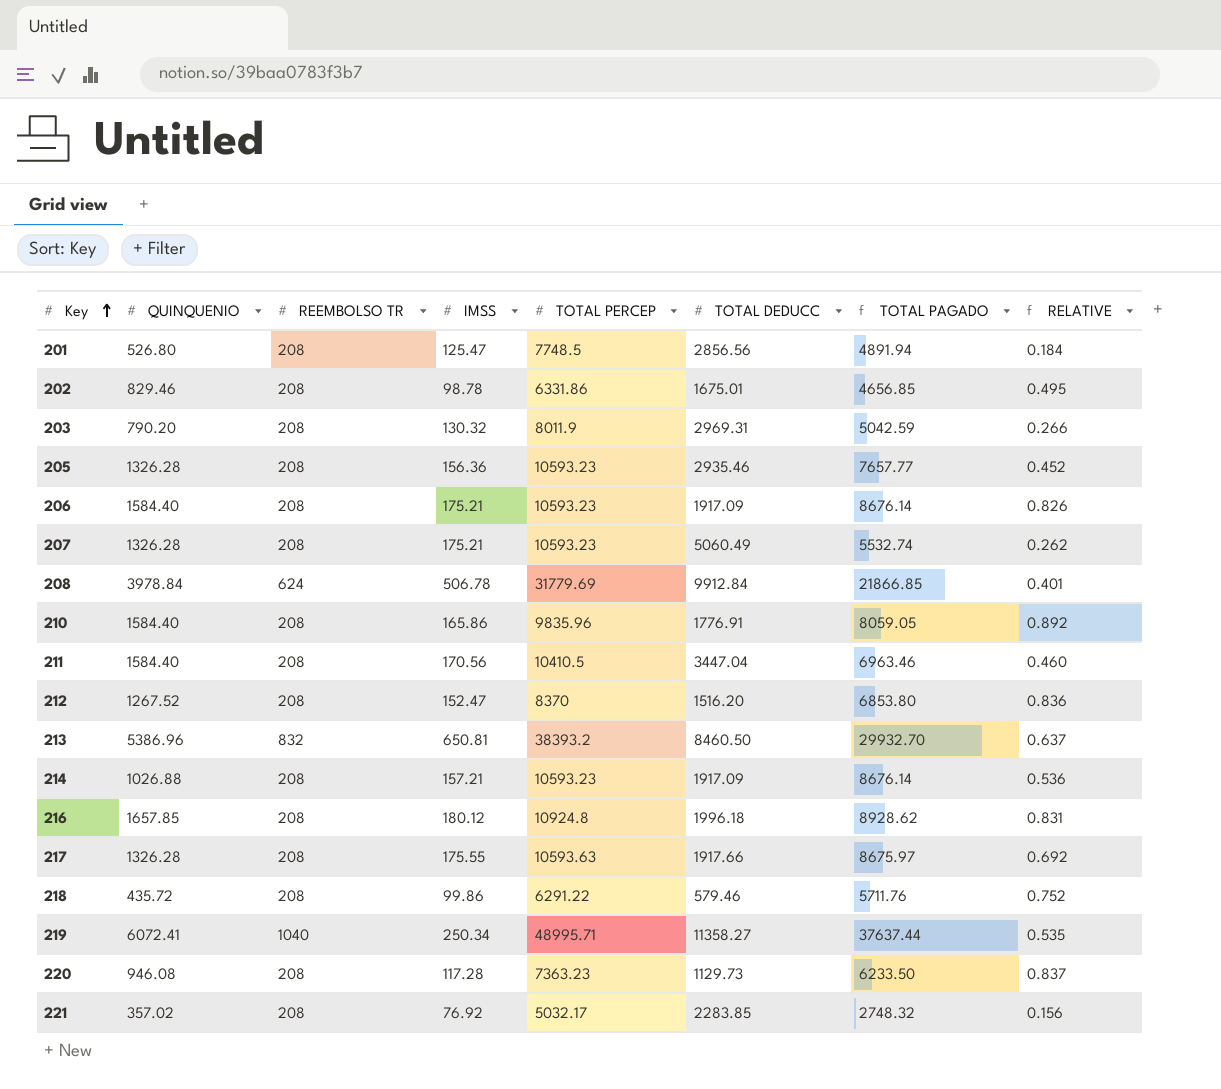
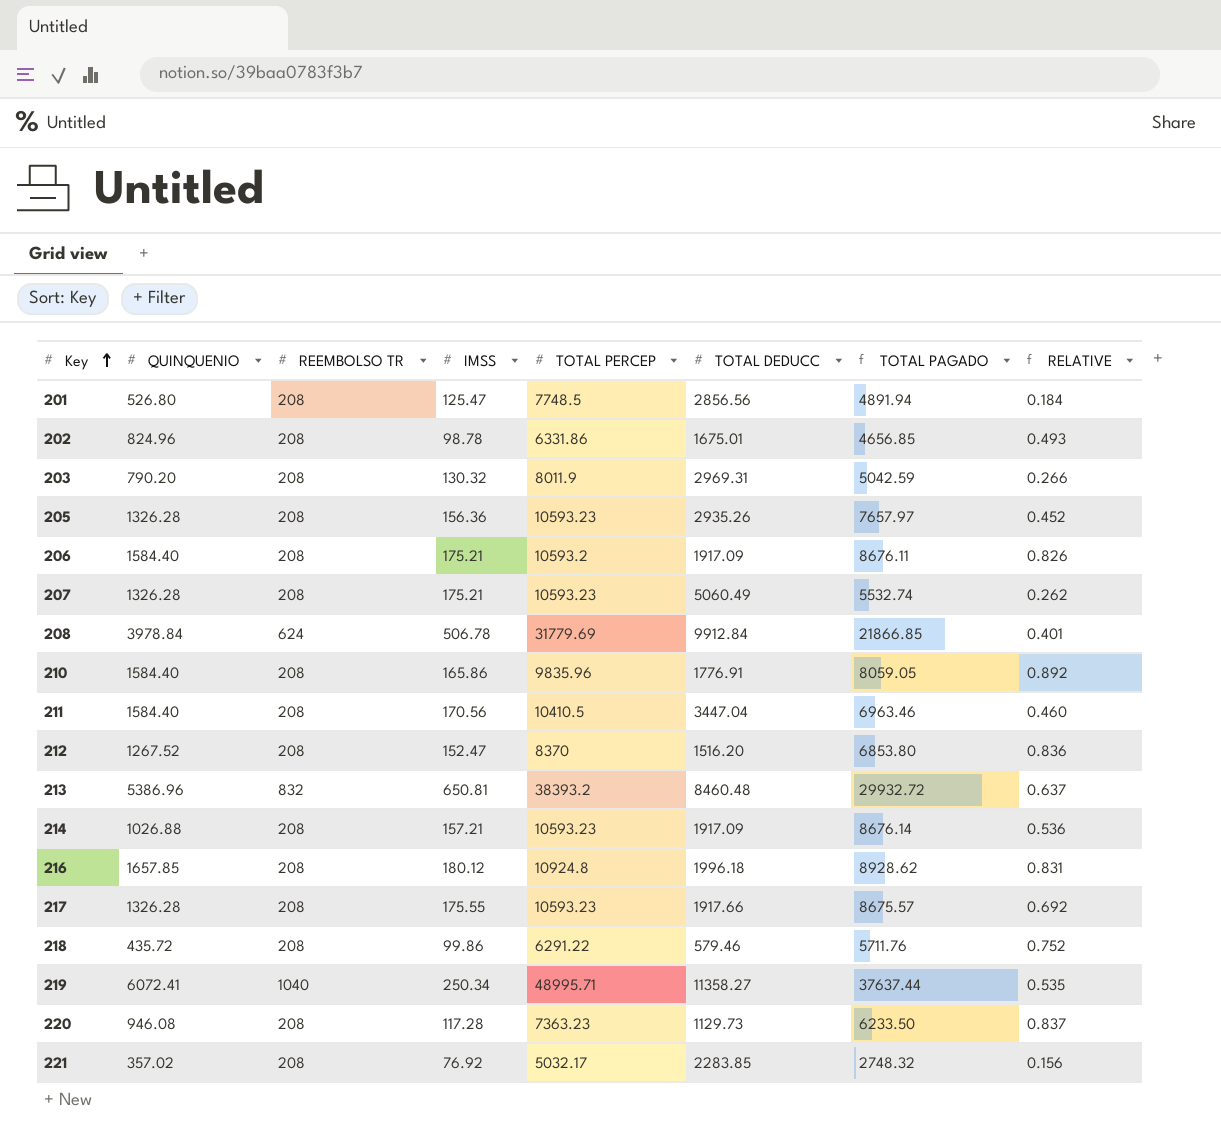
202 | QUINQUENIO: 829.46 -> 824.96
202 | RELATIVE: 0.495 -> 0.493
205 | TOTAL DEDUCC: 2935.46 -> 2935.26
205 | TOTAL PAGADO: 7657.77 -> 7657.97
206 | TOTAL PERCEP: 10593.23 -> 10593.2
206 | TOTAL PAGADO: 8676.14 -> 8676.11
213 | TOTAL DEDUCC: 8460.50 -> 8460.48
213 | TOTAL PAGADO: 29932.70 -> 29932.72
217 | TOTAL PERCEP: 10593.63 -> 10593.23
217 | TOTAL PAGADO: 8675.97 -> 8675.57

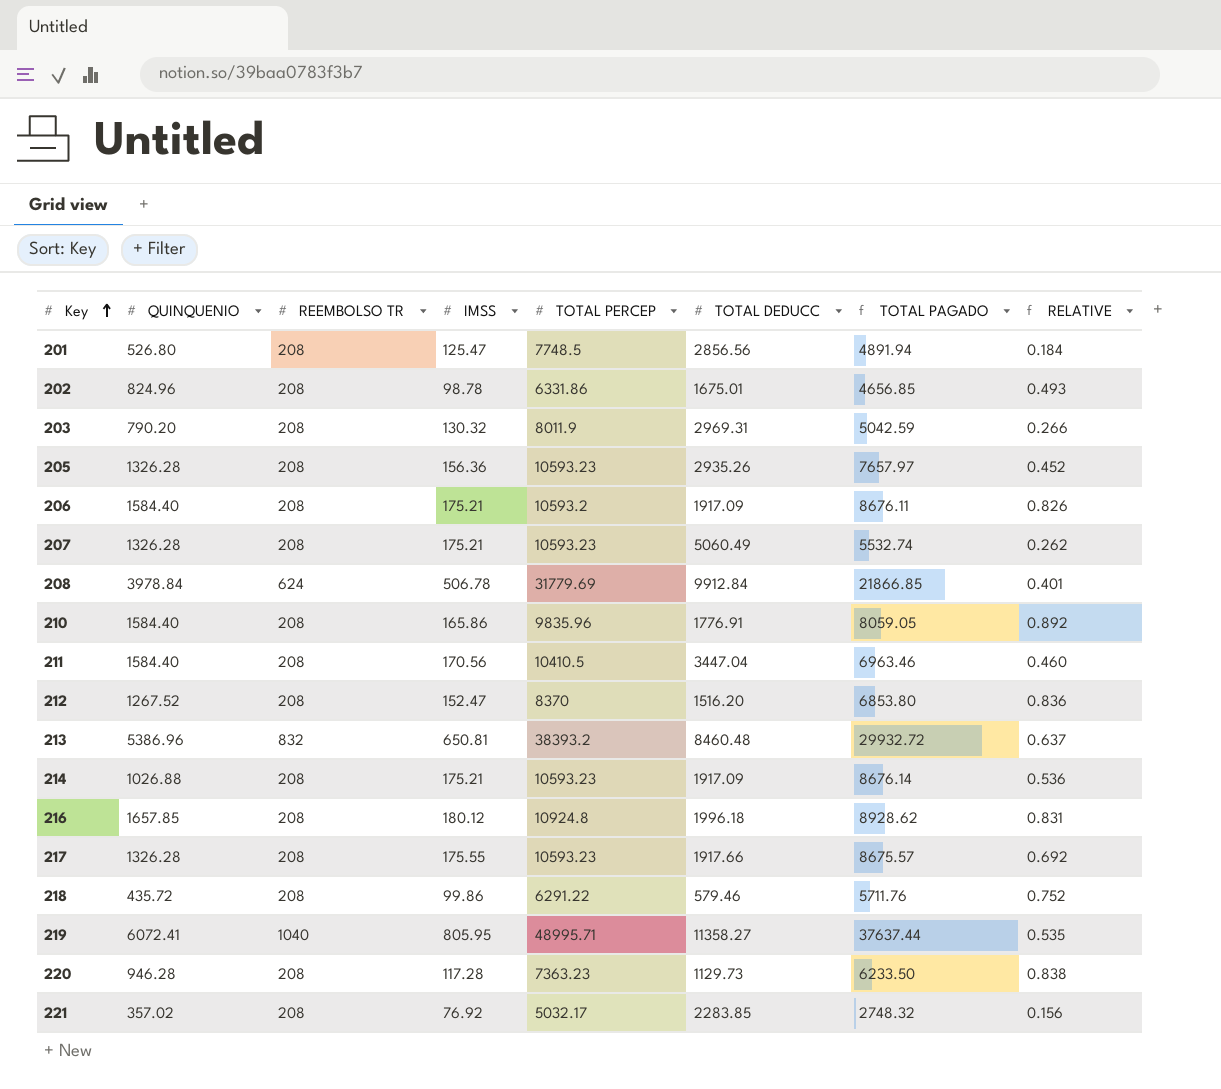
214 | IMSS: 157.21 -> 175.21
219 | IMSS: 250.34 -> 805.95
220 | QUINQUENIO: 946.08 -> 946.28
220 | RELATIVE: 0.837 -> 0.838

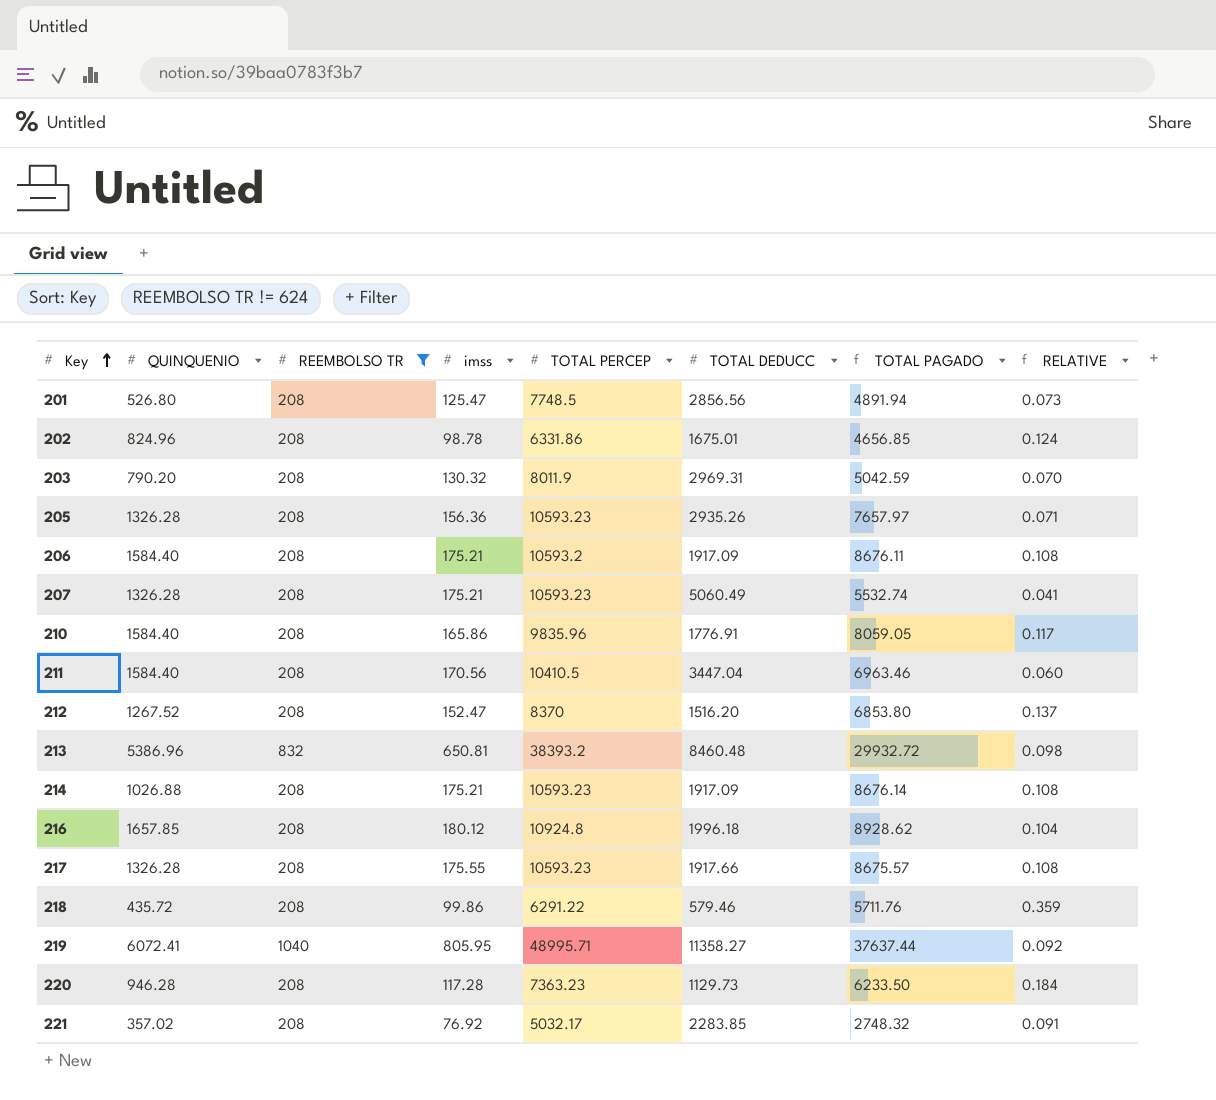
filter: none -> REEMBOLSO TR != 624
column name: IMSS -> imss
column RELATIVE | formula: [QUINQUENIO] / [TOTAL DEDUCC] -> [REEMBOLSO TR] / [TOTAL DEDUCC]

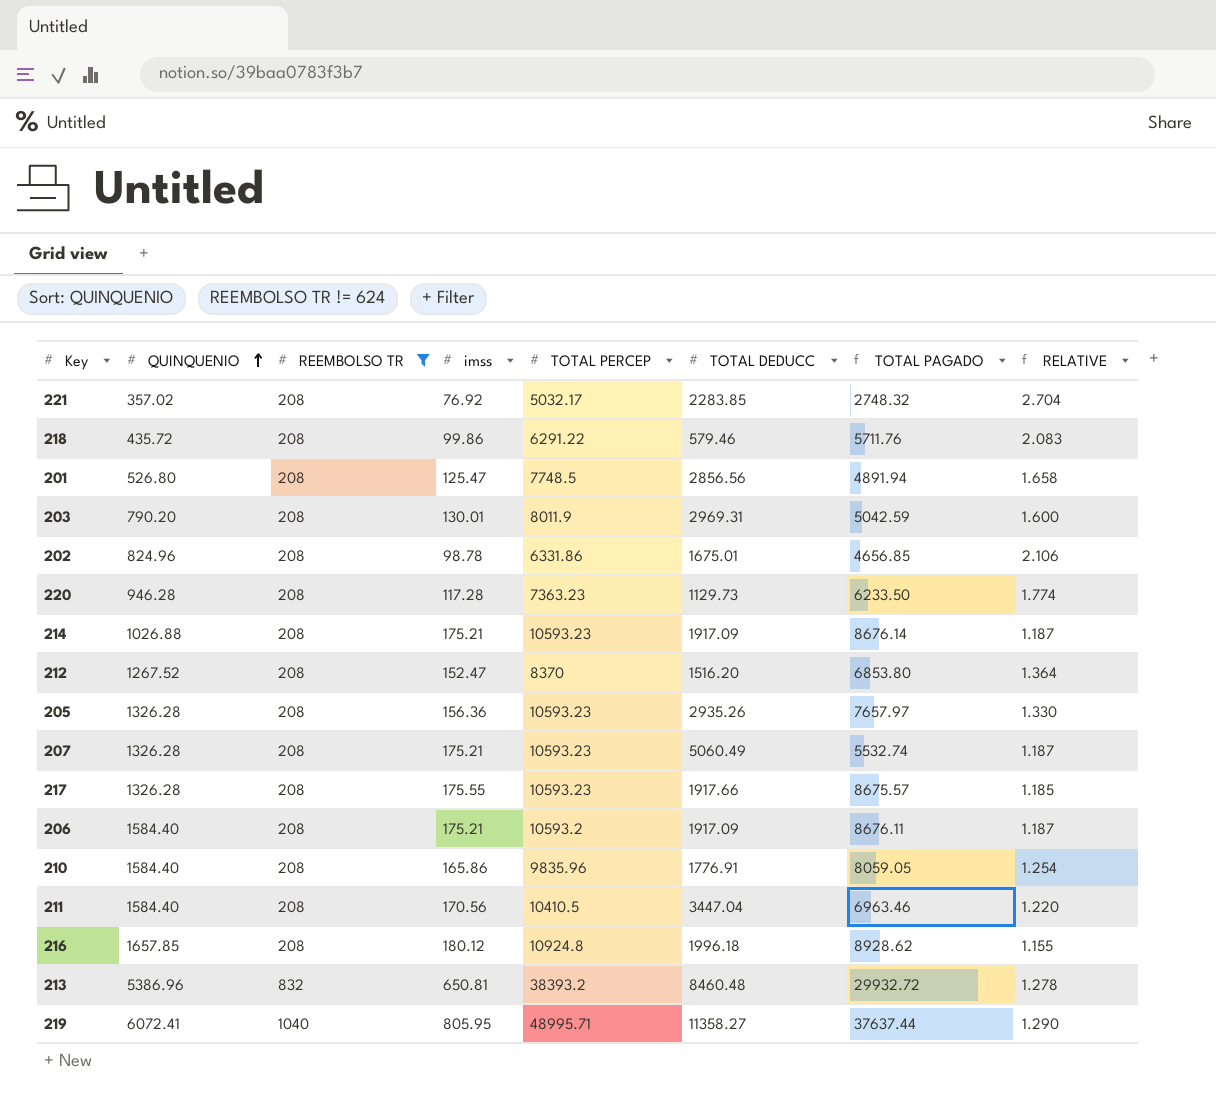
row order: Key ascending -> QUINQUENIO ascending
column RELATIVE | formula: [REEMBOLSO TR] / [TOTAL DEDUCC] -> [REEMBOLSO TR] / [imss]
203 | imss: 130.32 -> 130.01

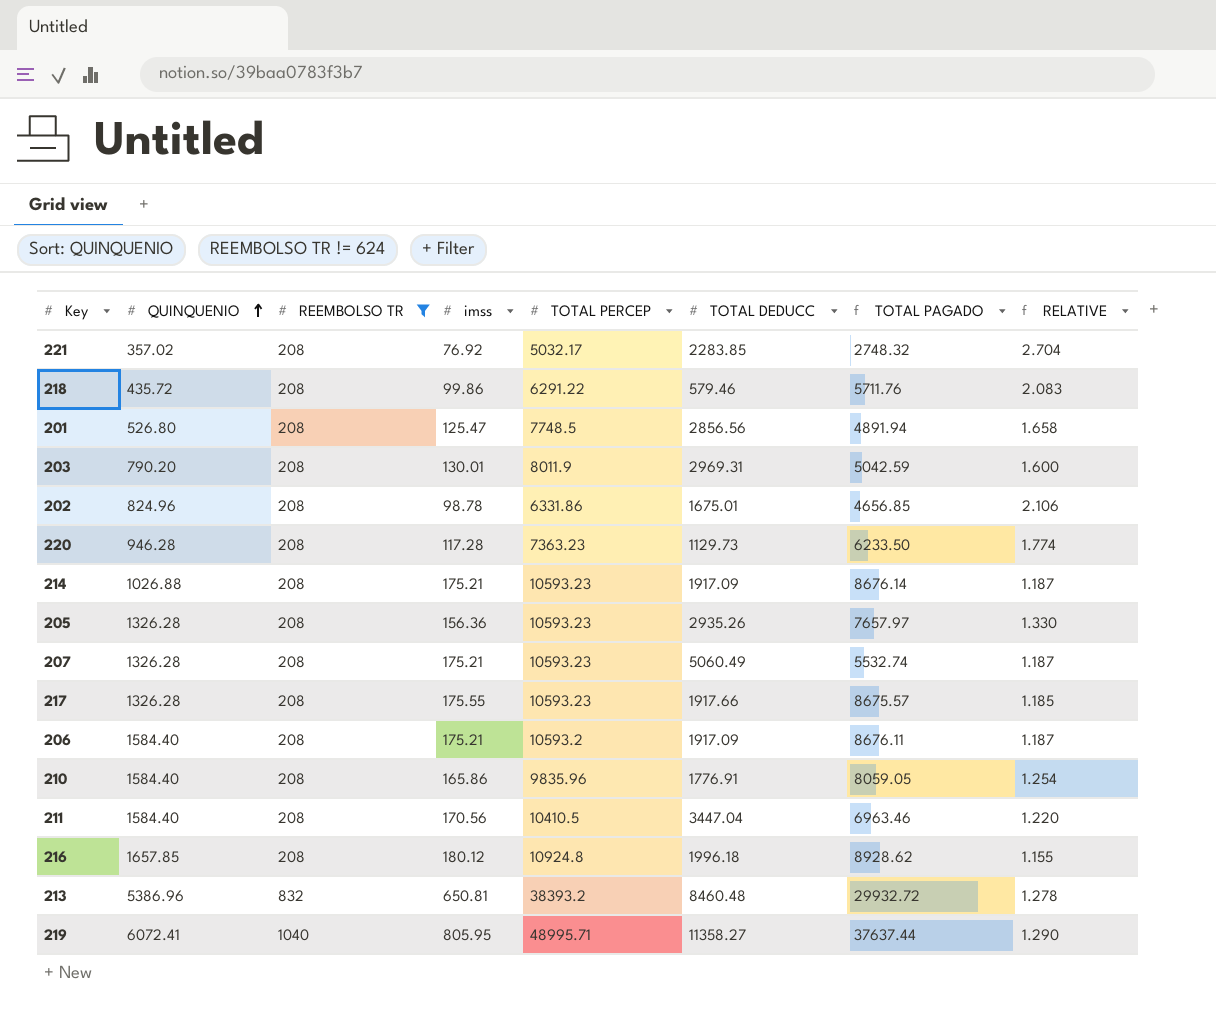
row 212: 1267.52 | 208 | 152.47 | 8370 | 1516.20 | 6853.80 | 1.364 -> none

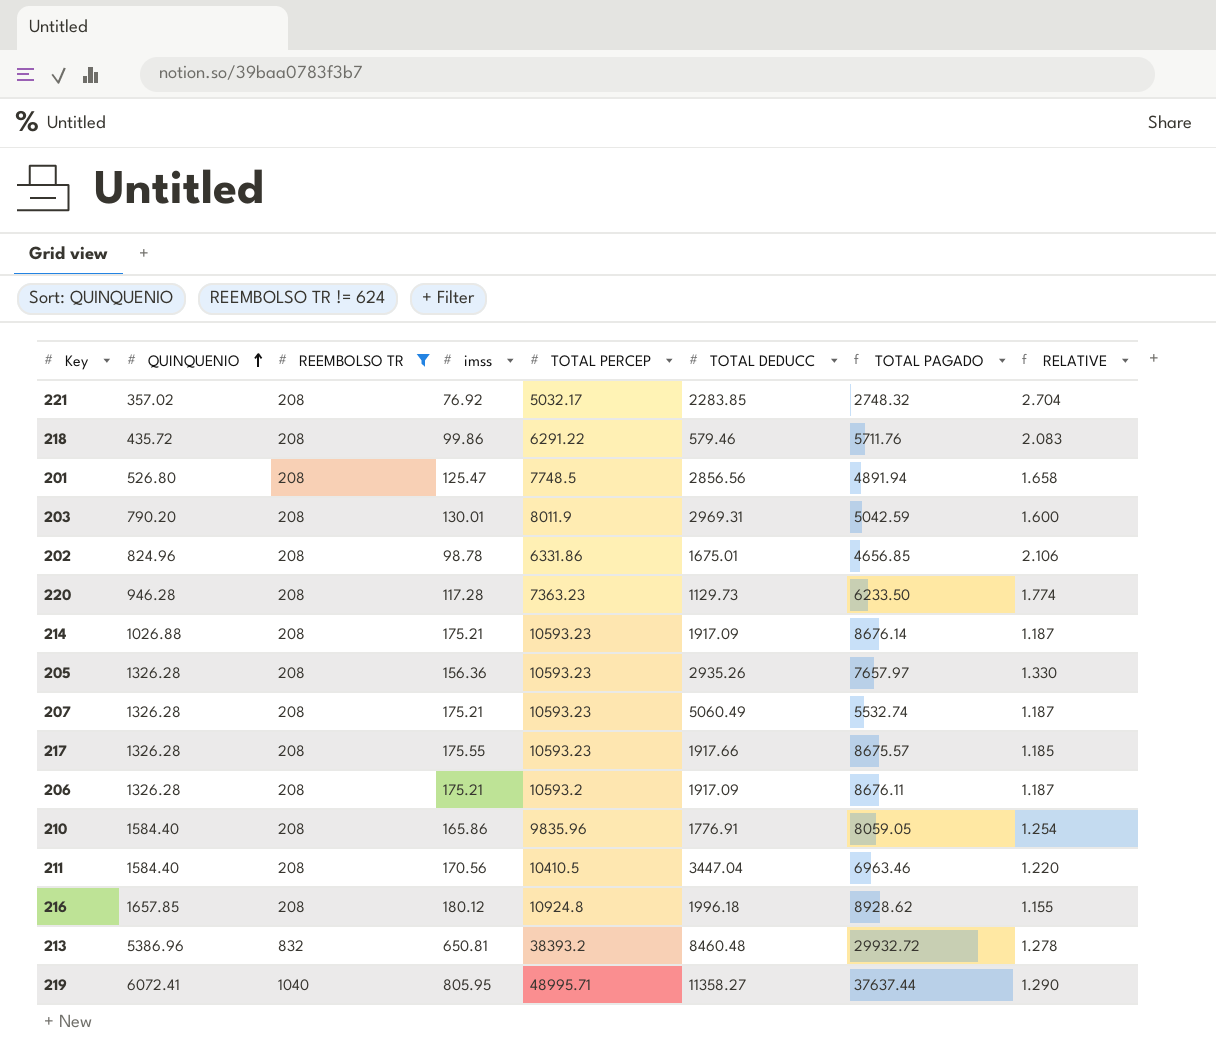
206 | QUINQUENIO: 1584.40 -> 1326.28

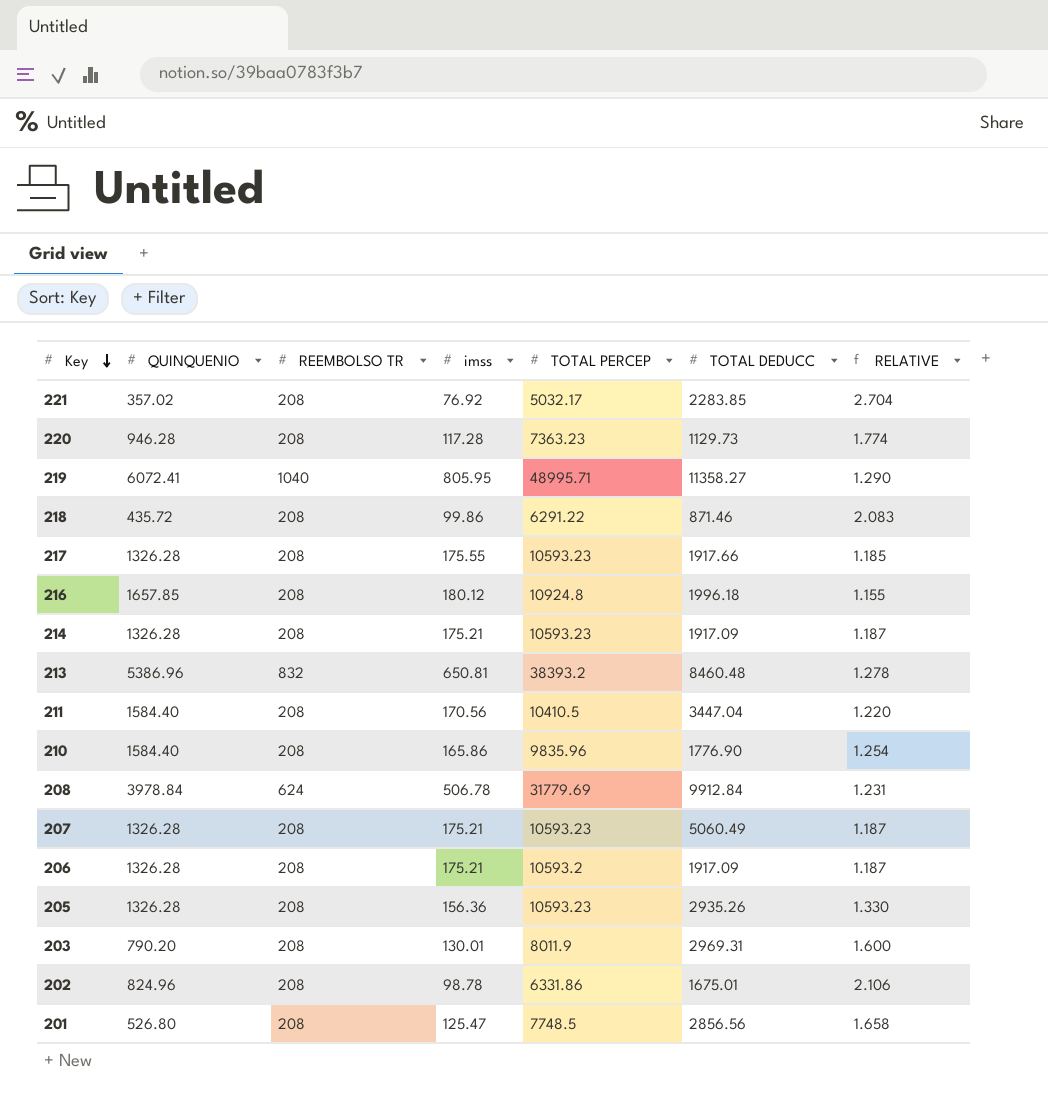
filter: REEMBOLSO TR != 624 -> none
row order: QUINQUENIO ascending -> Key descending
column TOTAL PAGADO | formula: [TOTAL PERCEP] - [TOTAL DEDUCC] -> none
218 | TOTAL DEDUCC: 579.46 -> 871.46
214 | QUINQUENIO: 1026.88 -> 1326.28
210 | TOTAL DEDUCC: 1776.91 -> 1776.90

